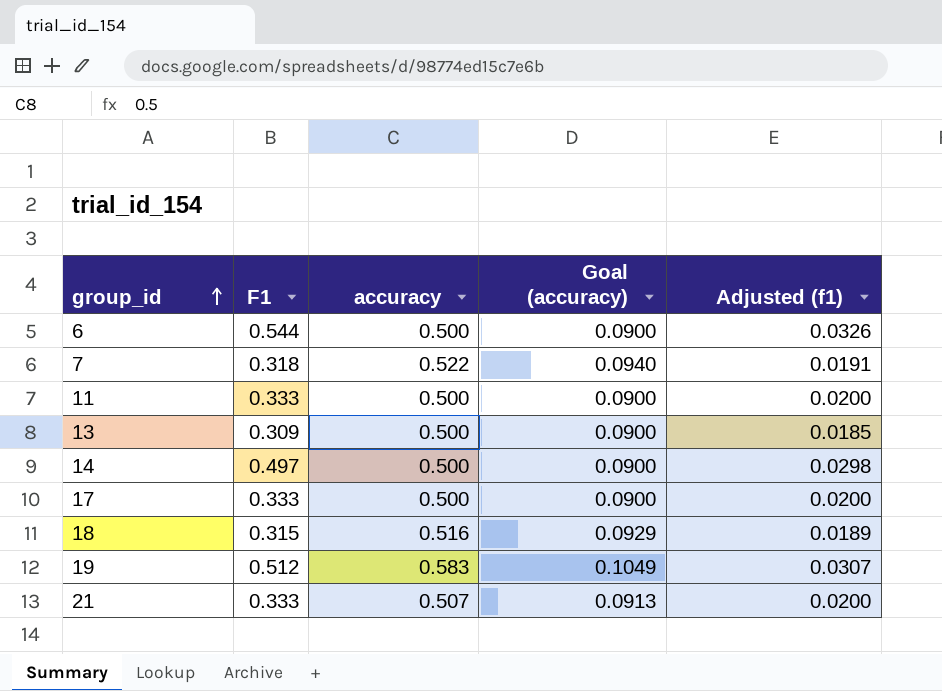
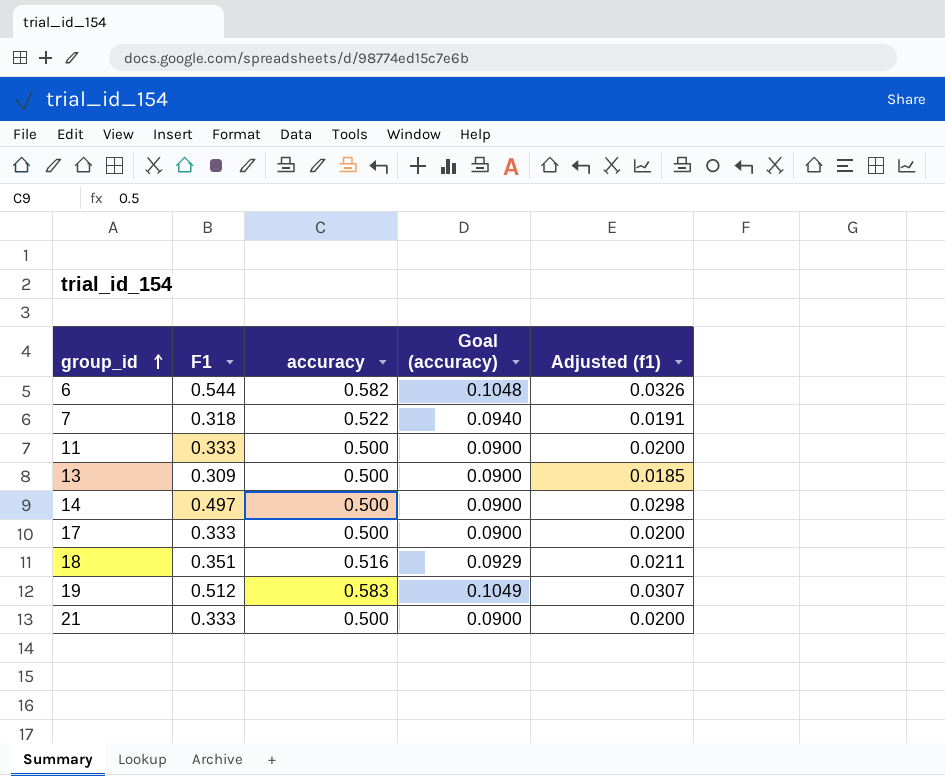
6 | accuracy: 0.500 -> 0.582
6 | Goal (accuracy): 0.0900 -> 0.1048
18 | F1: 0.315 -> 0.351
18 | Adjusted (f1): 0.0189 -> 0.0211
21 | accuracy: 0.507 -> 0.500
21 | Goal (accuracy): 0.0913 -> 0.0900

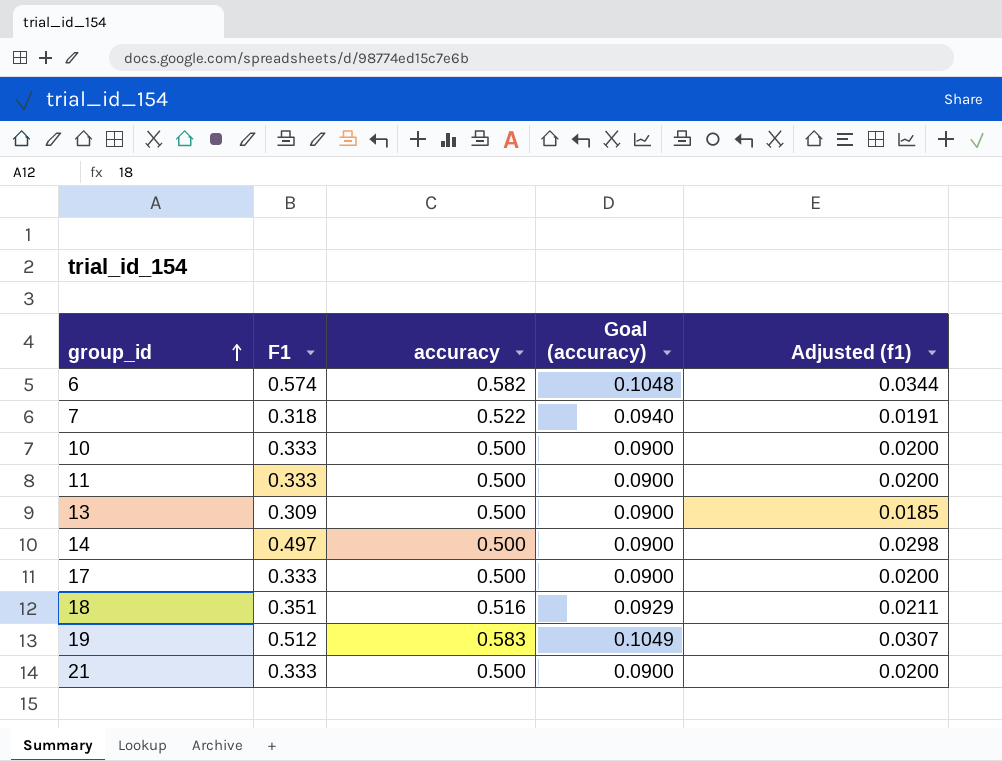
6 | F1: 0.544 -> 0.574
6 | Adjusted (f1): 0.0326 -> 0.0344
row 10: none -> 0.333 | 0.500 | 0.0900 | 0.0200

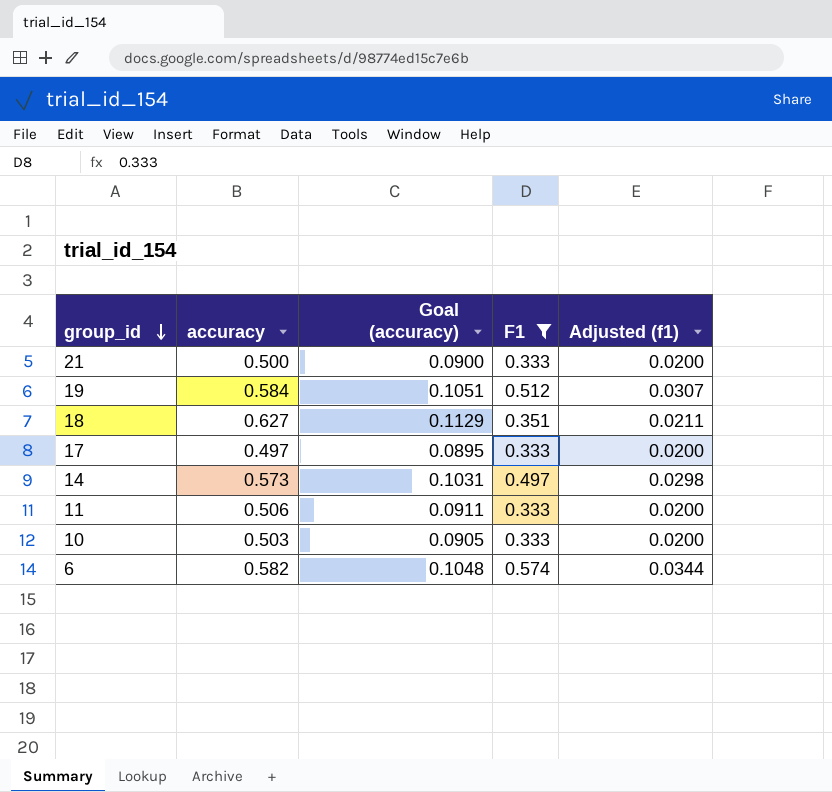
filter: none -> F1 >= 0.333
row order: group_id ascending -> group_id descending
column F1 | position: 2 -> 4
19 | accuracy: 0.583 -> 0.584
19 | Goal (accuracy): 0.1049 -> 0.1051
18 | accuracy: 0.516 -> 0.627
18 | Goal (accuracy): 0.0929 -> 0.1129
17 | accuracy: 0.500 -> 0.497
17 | Goal (accuracy): 0.0900 -> 0.0895
14 | accuracy: 0.500 -> 0.573
14 | Goal (accuracy): 0.0900 -> 0.1031
11 | accuracy: 0.500 -> 0.506
11 | Goal (accuracy): 0.0900 -> 0.0911
10 | accuracy: 0.500 -> 0.503
10 | Goal (accuracy): 0.0900 -> 0.0905

